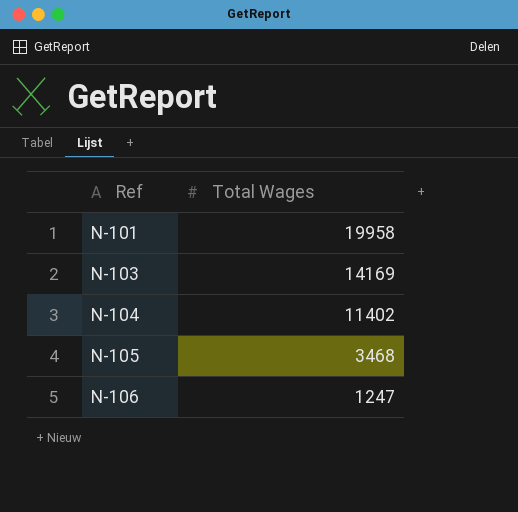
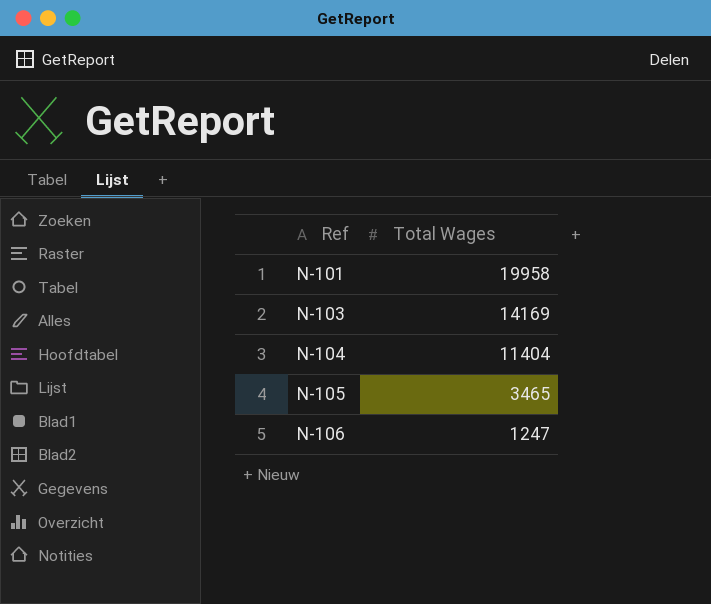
N-104 | Total Wages: 11402 -> 11404
N-105 | Total Wages: 3468 -> 3465

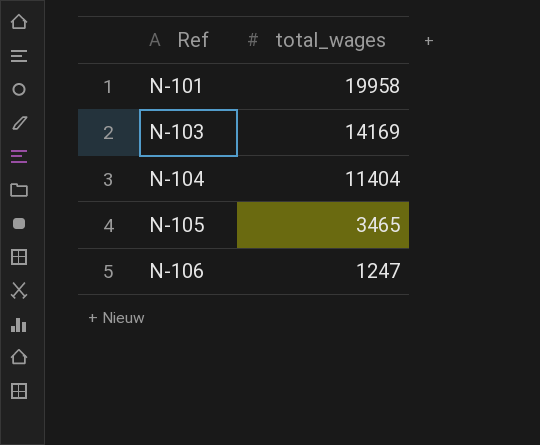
column name: Total Wages -> total_wages

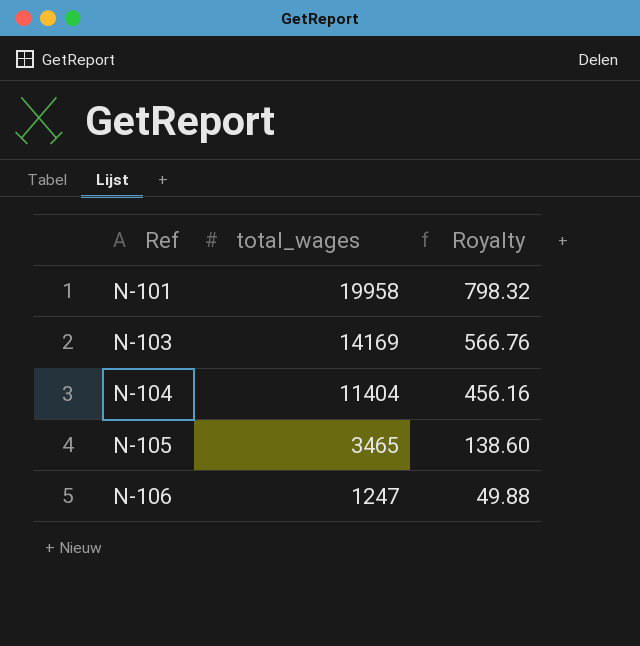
column Royalty | formula: none -> [total_wages] * 0.04

